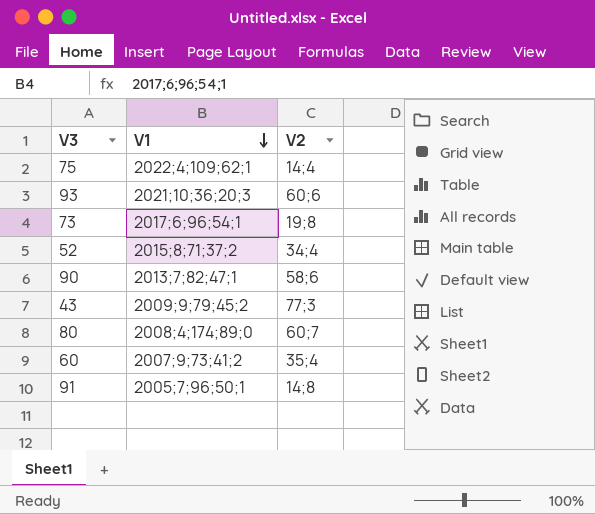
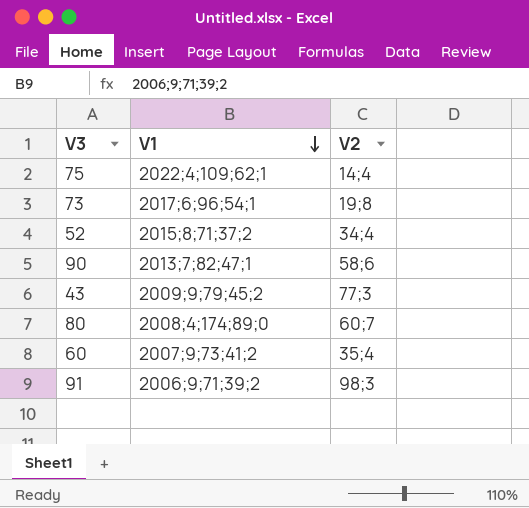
row 93: 2021;10;36;20;3 | 60;6 -> none
91 | V1: 2005;7;96;50;1 -> 2006;9;71;39;2
91 | V2: 14;8 -> 98;3

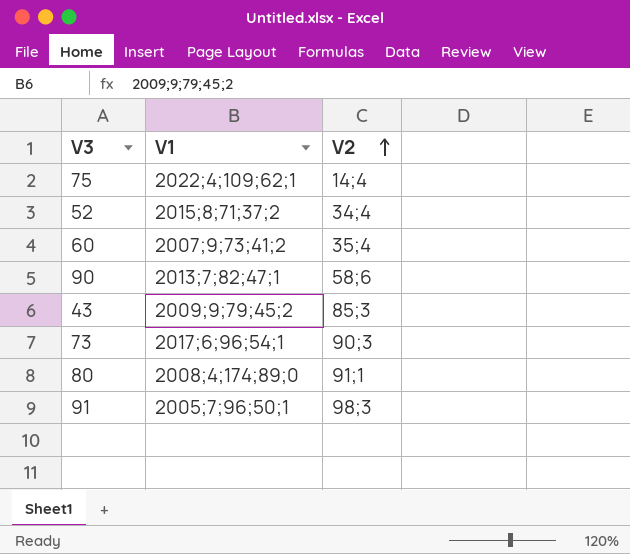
row order: V1 descending -> V2 ascending
43 | V2: 77;3 -> 85;3
73 | V2: 19;8 -> 90;3
80 | V2: 60;7 -> 91;1
91 | V1: 2006;9;71;39;2 -> 2005;7;96;50;1

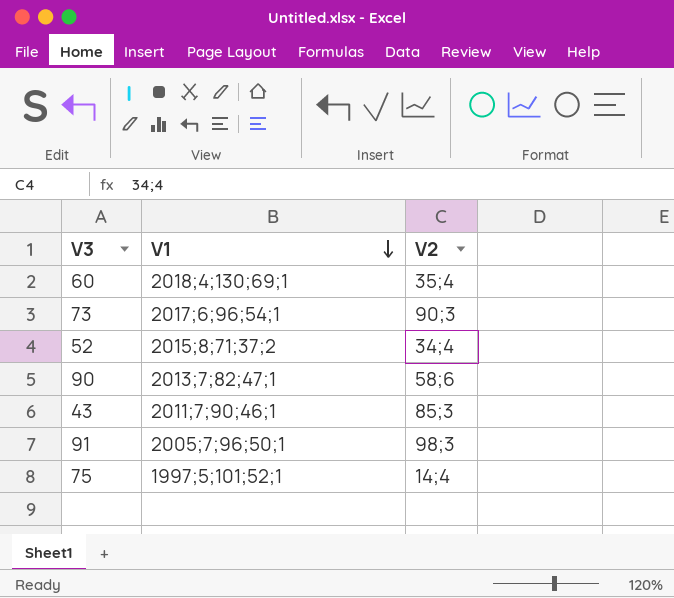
row order: V2 ascending -> V1 descending
row 80: 2008;4;174;89;0 | 91;1 -> none
60 | V1: 2007;9;73;41;2 -> 2018;4;130;69;1
43 | V1: 2009;9;79;45;2 -> 2011;7;90;46;1
75 | V1: 2022;4;109;62;1 -> 1997;5;101;52;1

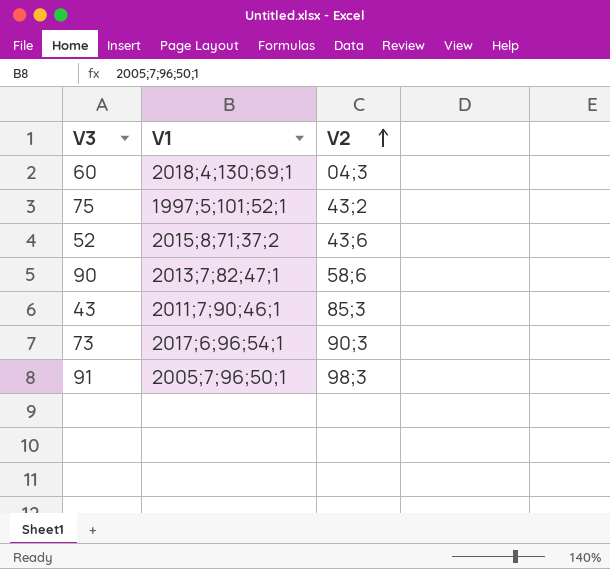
row order: V1 descending -> V2 ascending
60 | V2: 35;4 -> 04;3
75 | V2: 14;4 -> 43;2
52 | V2: 34;4 -> 43;6

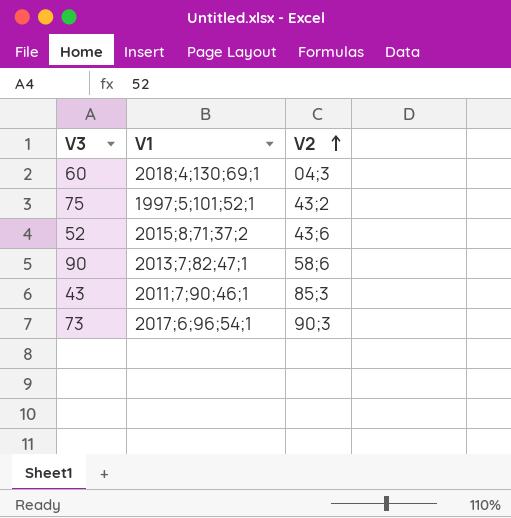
row 91: 2005;7;96;50;1 | 98;3 -> none

